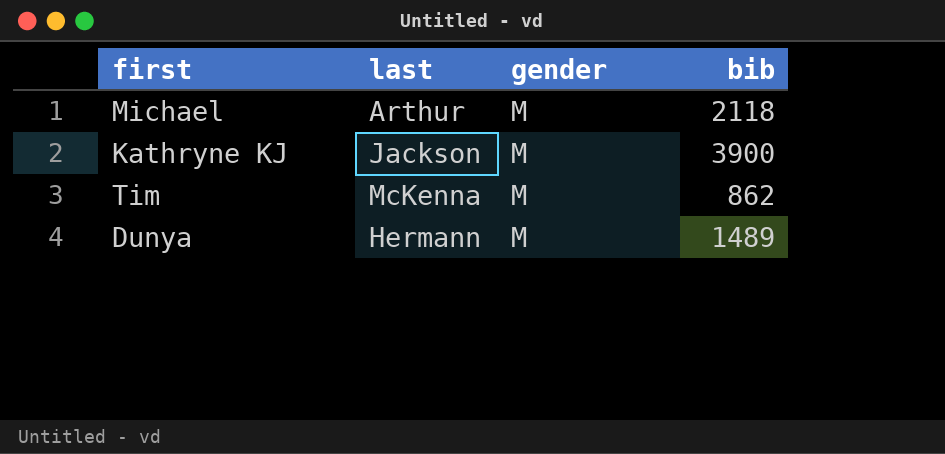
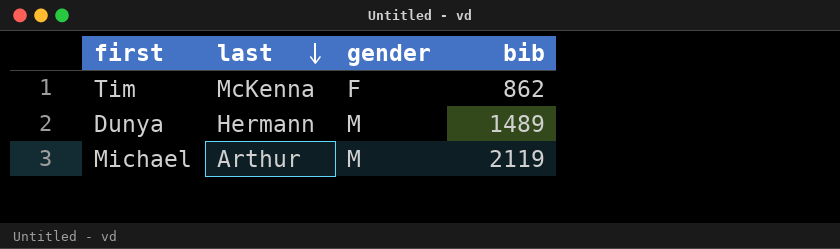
row order: none -> last descending
row Kathryne KJ: Jackson | M | 3900 -> none
Tim | gender: M -> F
Michael | bib: 2118 -> 2119

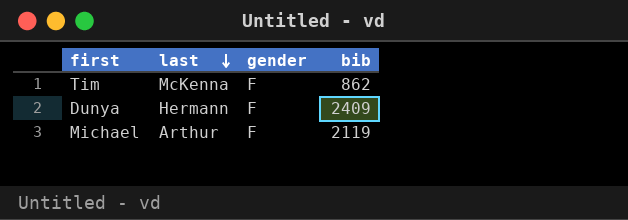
Dunya | gender: M -> F
Dunya | bib: 1489 -> 2409
Michael | gender: M -> F

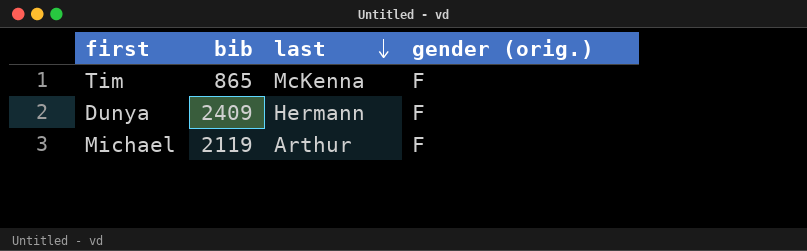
column bib | position: 4 -> 2
column name: gender -> gender (orig.)
Tim | bib: 862 -> 865

